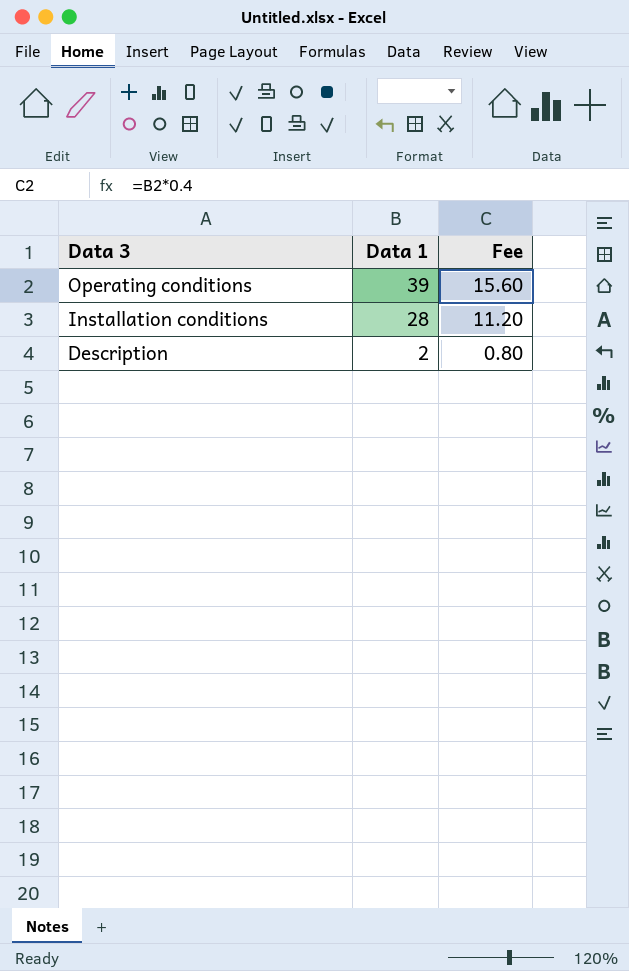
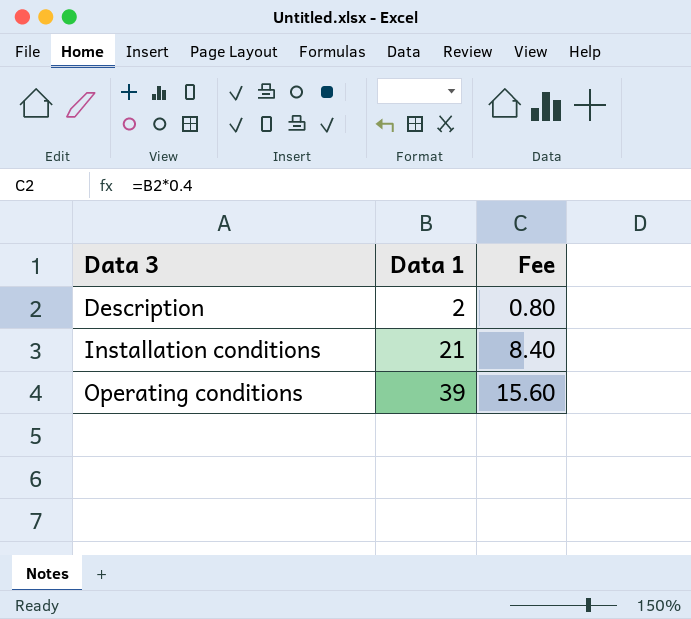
row order: Data 3 descending -> Data 3 ascending
Installation conditions | Data 1: 28 -> 21
Installation conditions | Fee: 11.20 -> 8.40

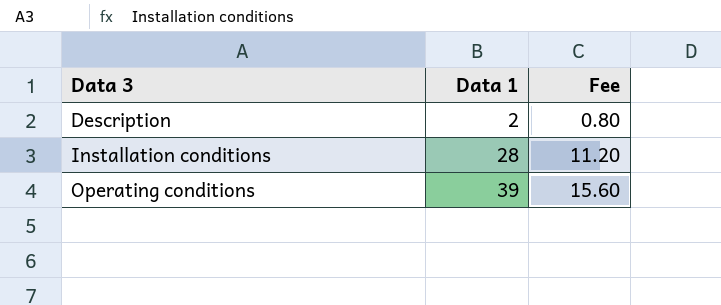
Installation conditions | Data 1: 21 -> 28
Installation conditions | Fee: 8.40 -> 11.20

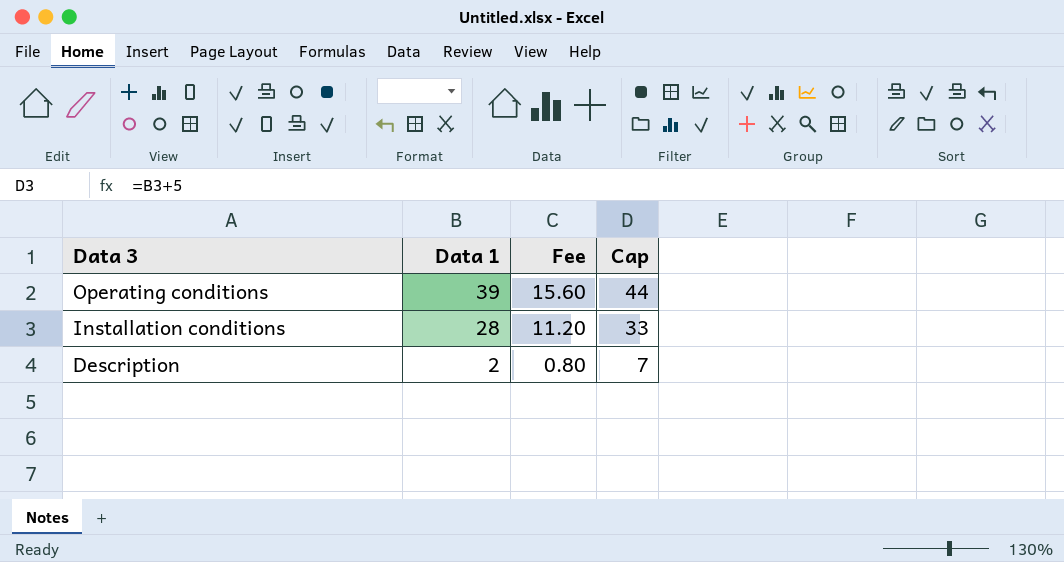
row order: Data 3 ascending -> Data 3 descending
column Cap | formula: none -> [Data 1] + 5

